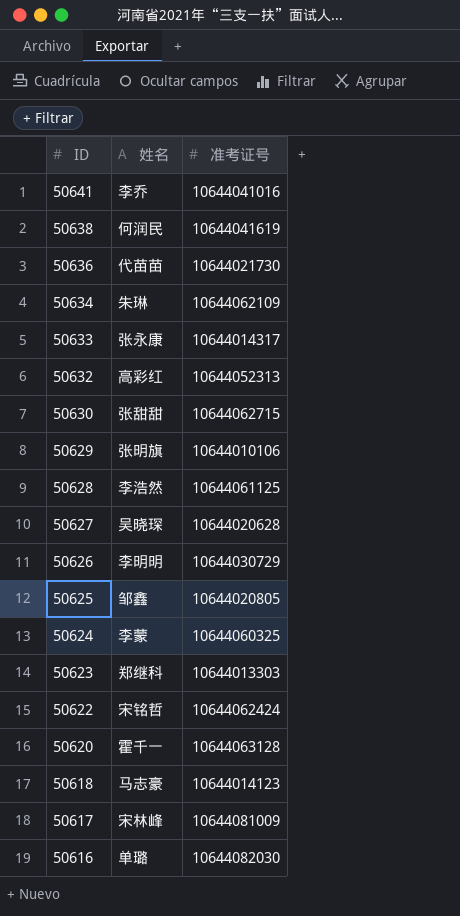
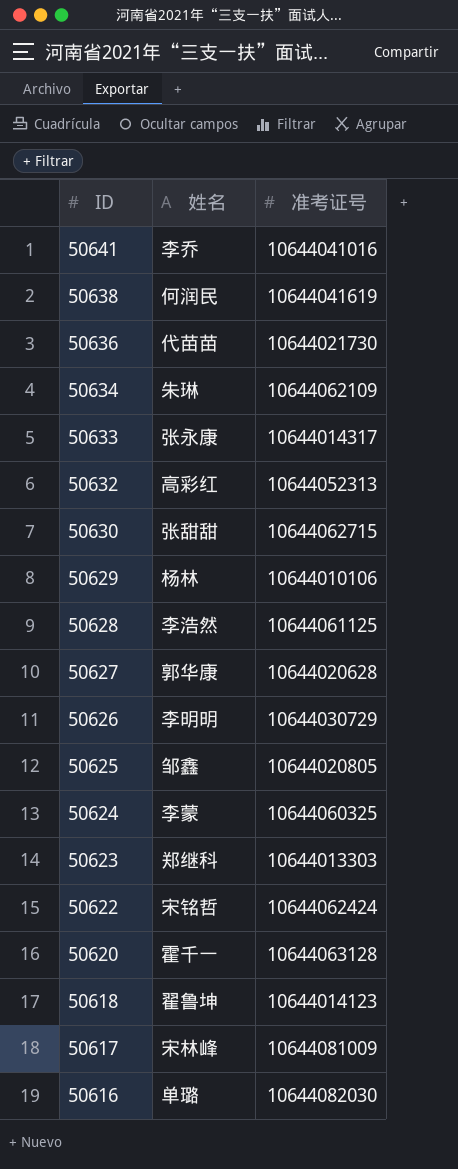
50629 | 姓名: 张明旗 -> 杨林
50627 | 姓名: 吴晓琛 -> 郭华康
50618 | 姓名: 马志豪 -> 翟鲁坤

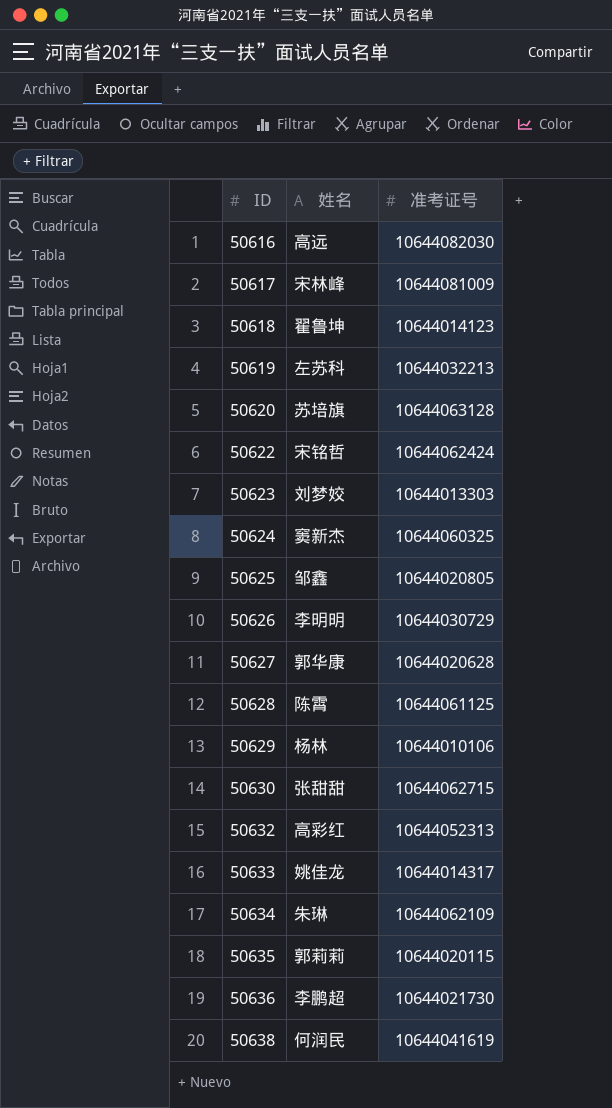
row order: ID descending -> ID ascending
row 50641: 李乔 | 10644041016 -> none
50616 | 姓名: 单璐 -> 高远
row 50619: none -> 左苏科 | 10644032213
50620 | 姓名: 霍千一 -> 苏培旗
50623 | 姓名: 郑继科 -> 刘梦姣
50624 | 姓名: 李蒙 -> 窦新杰
50628 | 姓名: 李浩然 -> 陈霄
50633 | 姓名: 张永康 -> 姚佳龙
row 50635: none -> 郭莉莉 | 10644020115
50636 | 姓名: 代苗苗 -> 李鹏超

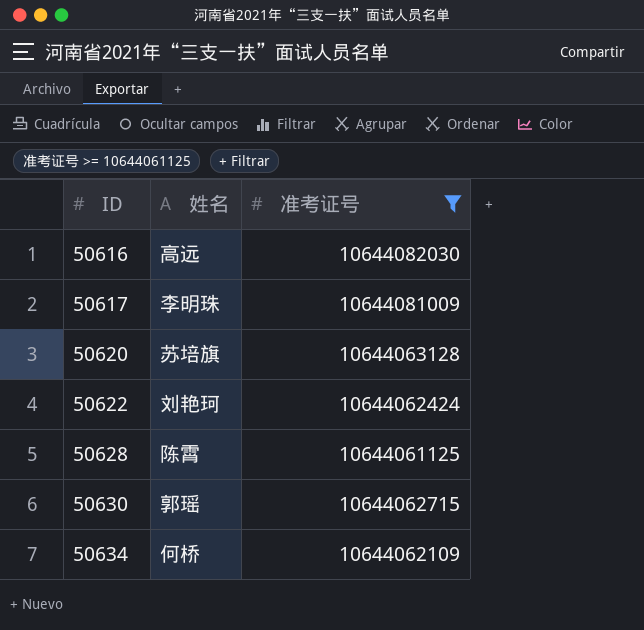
filter: none -> 准考证号 >= 10644061125
50617 | 姓名: 宋林峰 -> 李明珠
50622 | 姓名: 宋铭哲 -> 刘艳珂
50630 | 姓名: 张甜甜 -> 郭瑶
50634 | 姓名: 朱琳 -> 何桥

